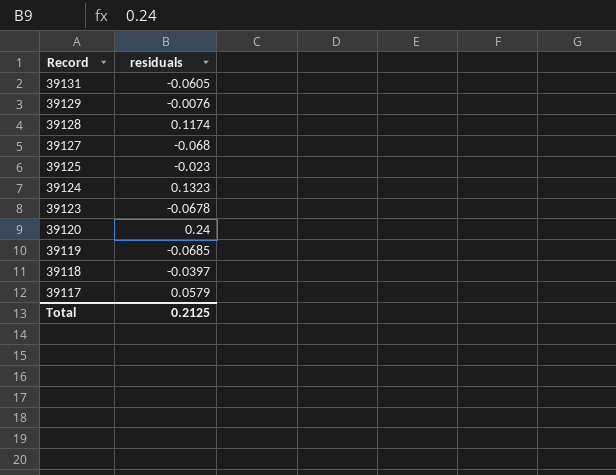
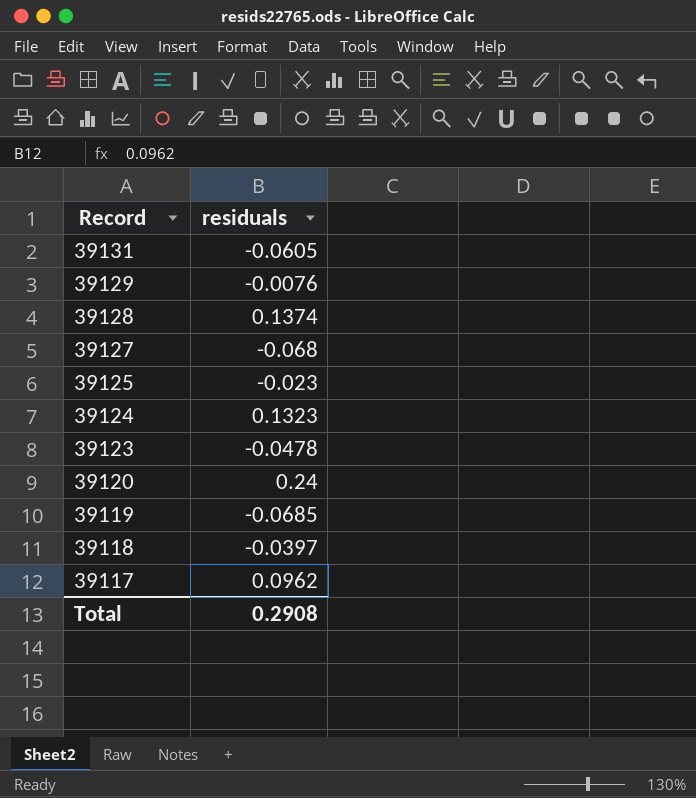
39128 | residuals: 0.1174 -> 0.1374
39123 | residuals: -0.0678 -> -0.0478
39117 | residuals: 0.0579 -> 0.0962
Total | residuals: 0.2125 -> 0.2908

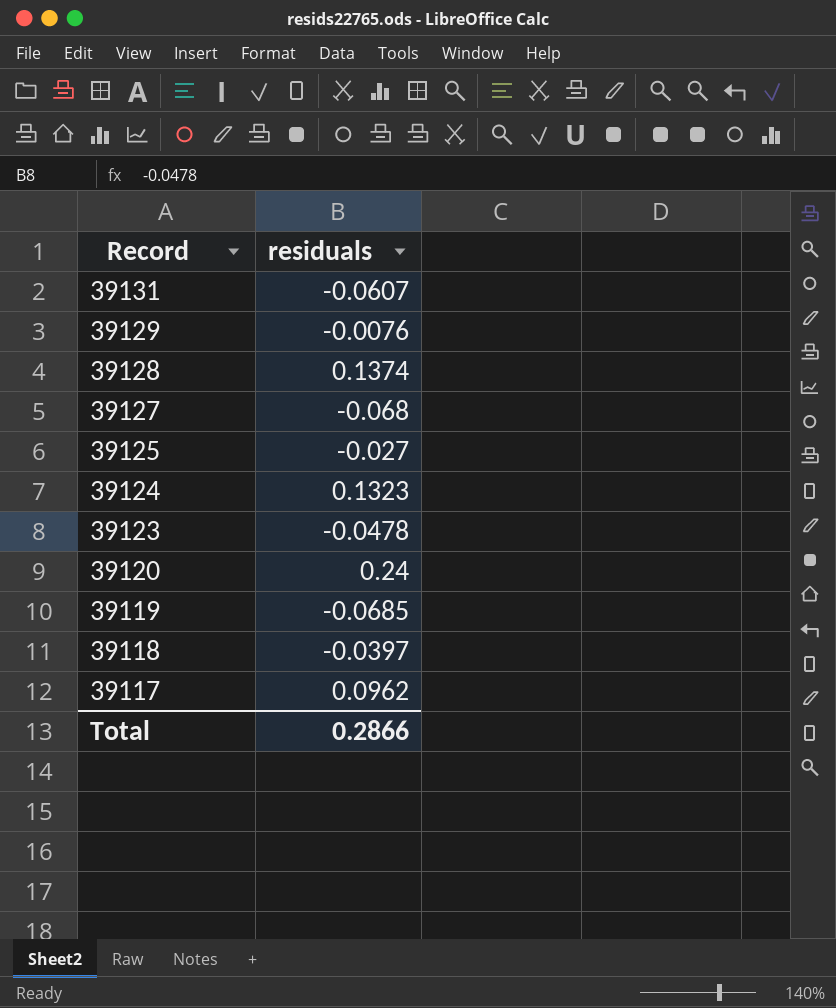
39131 | residuals: -0.0605 -> -0.0607
39125 | residuals: -0.023 -> -0.027
Total | residuals: 0.2908 -> 0.2866

